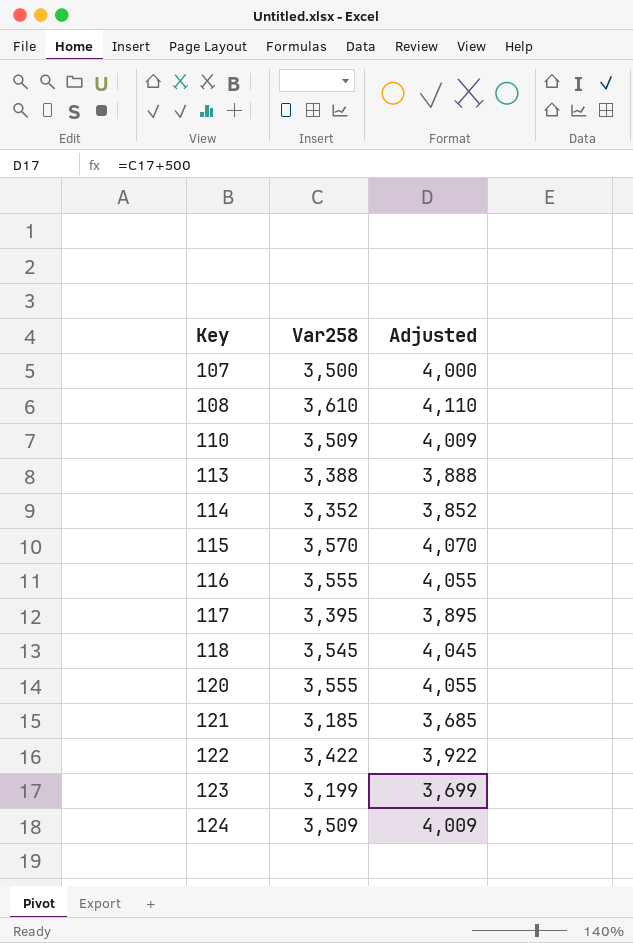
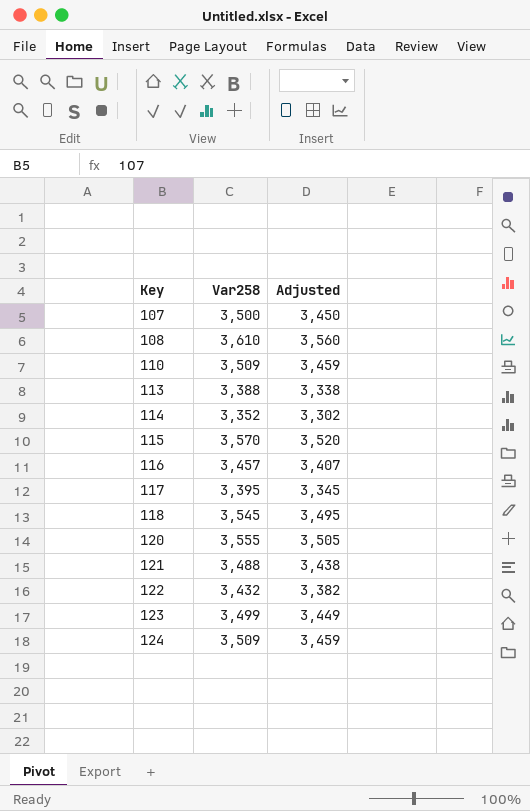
column Adjusted | formula: [Var258] + 500 -> [Var258] - 50
116 | Var258: 3,555 -> 3,457
121 | Var258: 3,185 -> 3,488
122 | Var258: 3,422 -> 3,432
123 | Var258: 3,199 -> 3,499

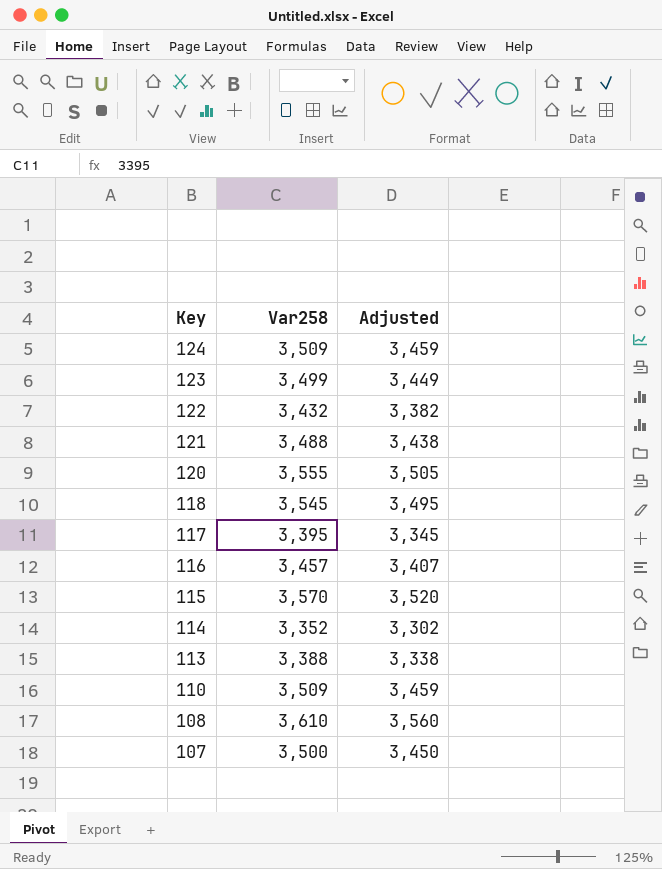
row order: Key ascending -> Key descending

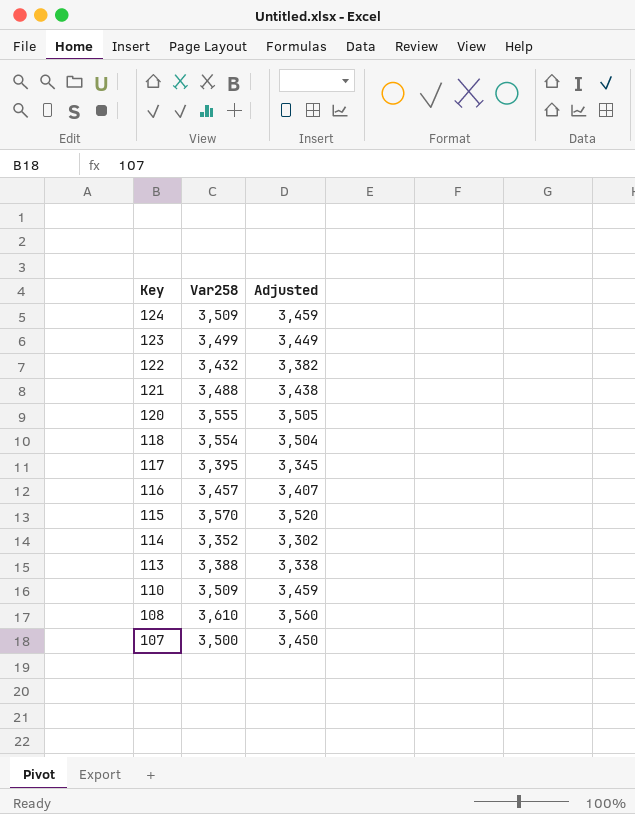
118 | Var258: 3,545 -> 3,554
118 | Adjusted: 3,495 -> 3,504

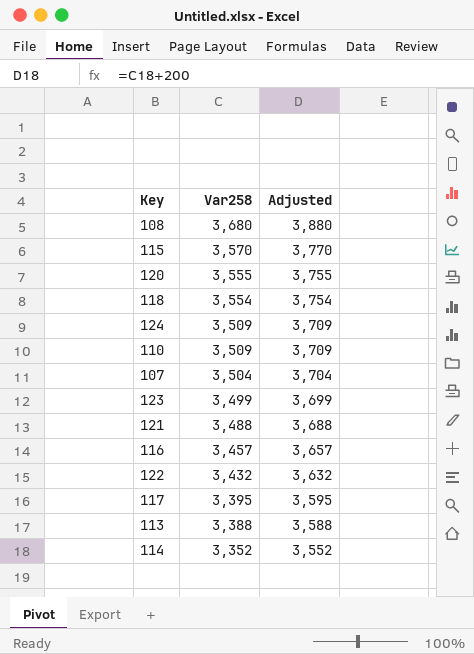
row order: Key descending -> Var258 descending
column Adjusted | formula: [Var258] - 50 -> [Var258] + 200
108 | Var258: 3,610 -> 3,680
107 | Var258: 3,500 -> 3,504

